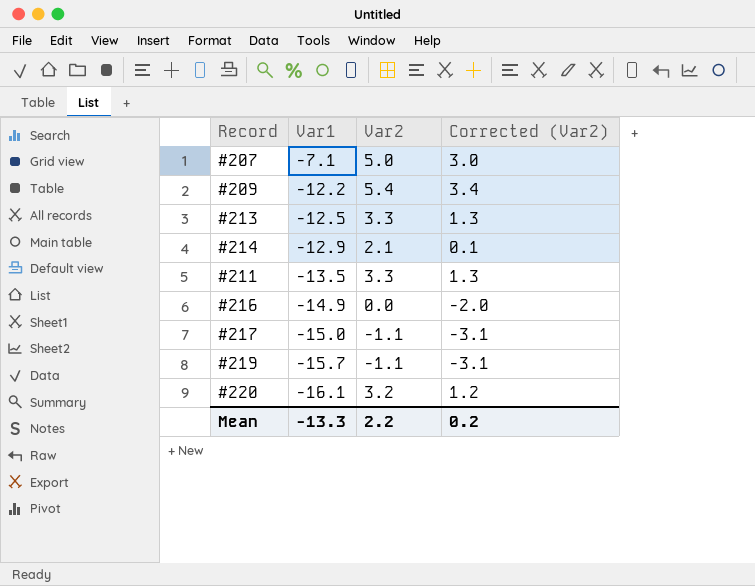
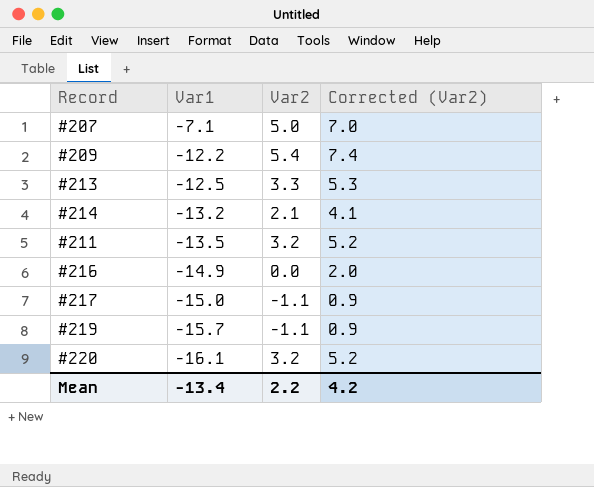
column Corrected (Var2) | formula: [Var2] - 2 -> [Var2] + 2
#214 | Var1: -12.9 -> -13.2
#211 | Var2: 3.3 -> 3.2
Mean | Var1: -13.3 -> -13.4
Mean | Corrected (Var2): 0.2 -> 4.2

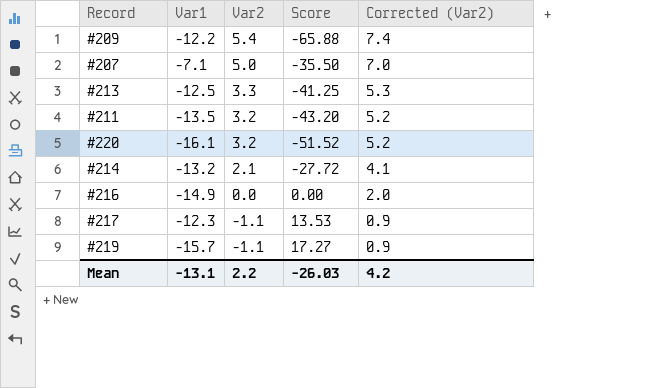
row order: Var1 descending -> Var2 descending
column Score | formula: none -> [Var1] * [Var2]
#217 | Var1: -15.0 -> -12.3
Mean | Var1: -13.4 -> -13.1

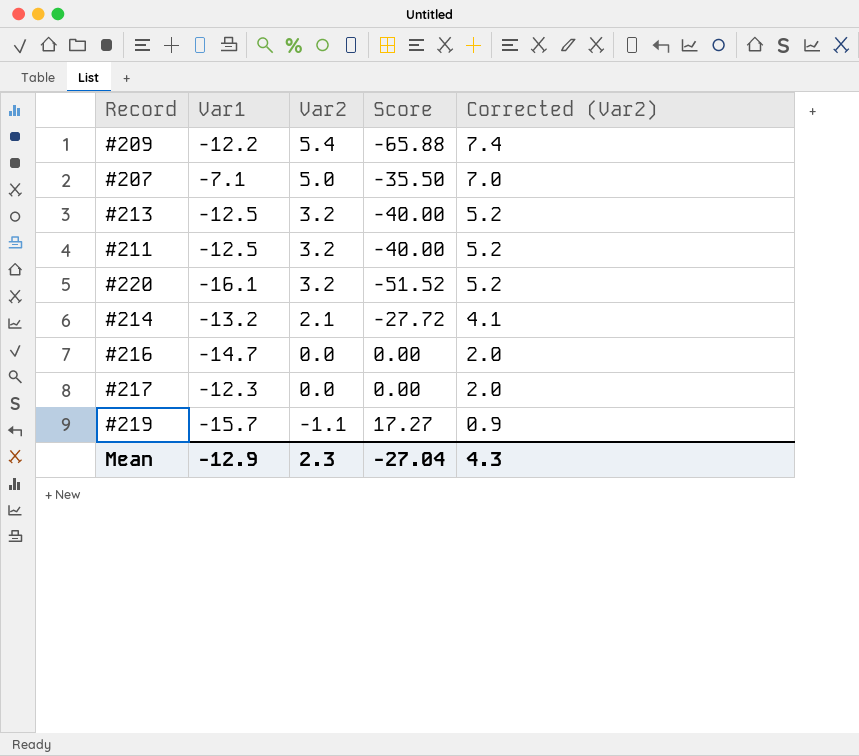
#213 | Var2: 3.3 -> 3.2
#213 | Score: -41.25 -> -40.00
#213 | Corrected (Var2): 5.3 -> 5.2
#211 | Var1: -13.5 -> -12.5
#211 | Score: -43.20 -> -40.00
#216 | Var1: -14.9 -> -14.7
#217 | Var2: -1.1 -> 0.0
#217 | Score: 13.53 -> 0.00
#217 | Corrected (Var2): 0.9 -> 2.0
Mean | Var1: -13.1 -> -12.9
Mean | Var2: 2.2 -> 2.3
Mean | Score: -26.03 -> -27.04
Mean | Corrected (Var2): 4.2 -> 4.3

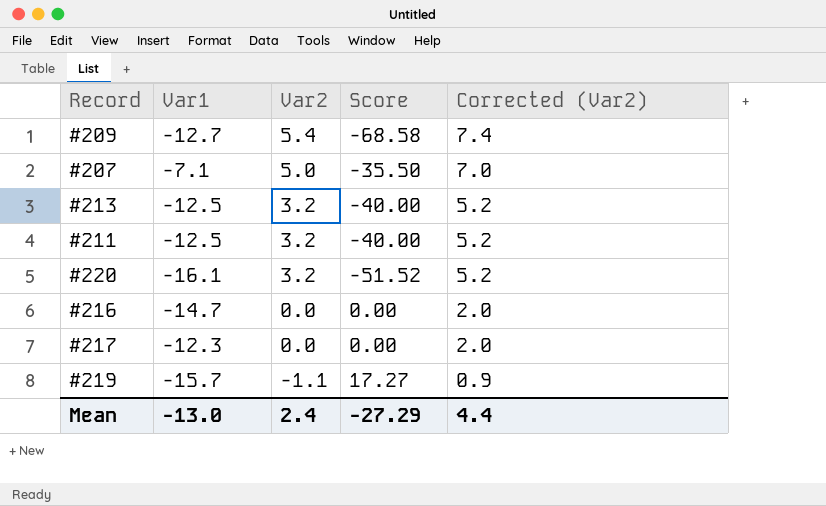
row #214: -13.2 | 2.1 | -27.72 | 4.1 -> none
#209 | Var1: -12.2 -> -12.7
#209 | Score: -65.88 -> -68.58
Mean | Var1: -12.9 -> -13.0
Mean | Var2: 2.3 -> 2.4
Mean | Score: -27.04 -> -27.29
Mean | Corrected (Var2): 4.3 -> 4.4

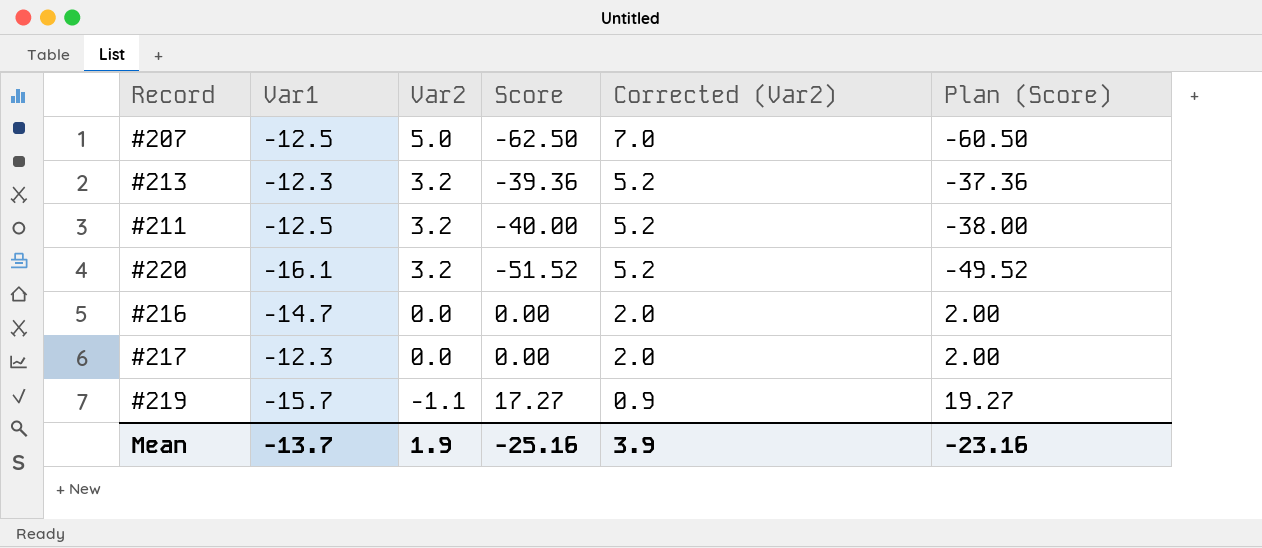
column Plan (Score) | formula: none -> [Score] + 2
row #209: -12.7 | 5.4 | -68.58 | 7.4 -> none
#207 | Var1: -7.1 -> -12.5
#207 | Score: -35.50 -> -62.50
#213 | Var1: -12.5 -> -12.3
#213 | Score: -40.00 -> -39.36
Mean | Var1: -13.0 -> -13.7
Mean | Var2: 2.4 -> 1.9
Mean | Score: -27.29 -> -25.16
Mean | Corrected (Var2): 4.4 -> 3.9

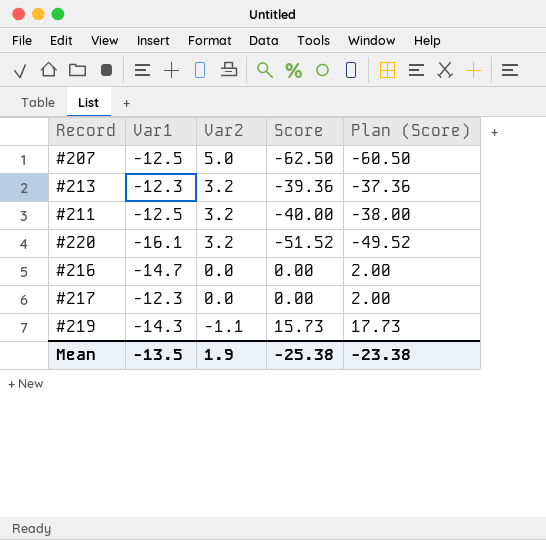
column Corrected (Var2) | formula: [Var2] + 2 -> none
#219 | Var1: -15.7 -> -14.3
#219 | Score: 17.27 -> 15.73
#219 | Plan (Score): 19.27 -> 17.73
Mean | Var1: -13.7 -> -13.5
Mean | Score: -25.16 -> -25.38
Mean | Plan (Score): -23.16 -> -23.38

